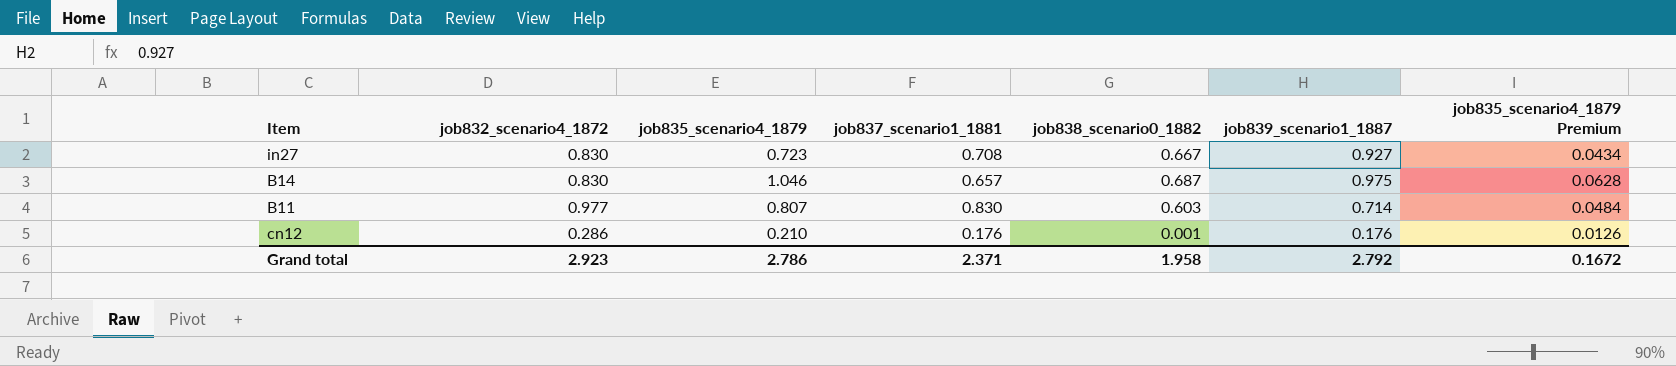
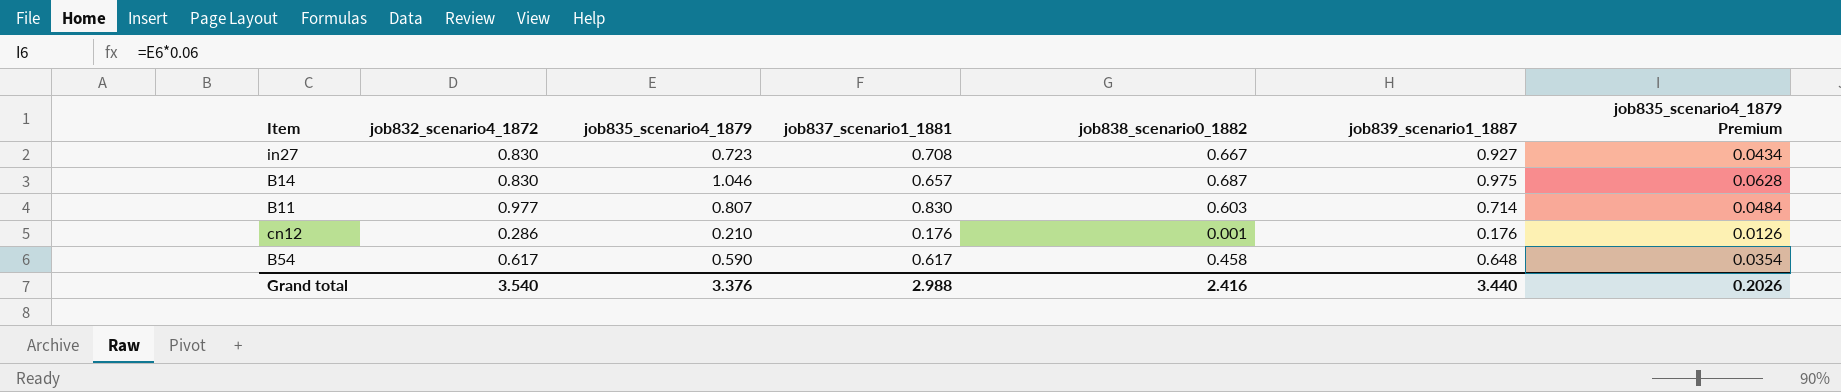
row B54: none -> 0.617 | 0.590 | 0.617 | 0.458 | 0.648 | 0.0354
Grand total | job832_scenario4_1872: 2.923 -> 3.540
Grand total | job835_scenario4_1879: 2.786 -> 3.376
Grand total | job837_scenario1_1881: 2.371 -> 2.988
Grand total | job838_scenario0_1882: 1.958 -> 2.416
Grand total | job839_scenario1_1887: 2.792 -> 3.440
Grand total | job835_scenario4_1879 Premium: 0.1672 -> 0.2026

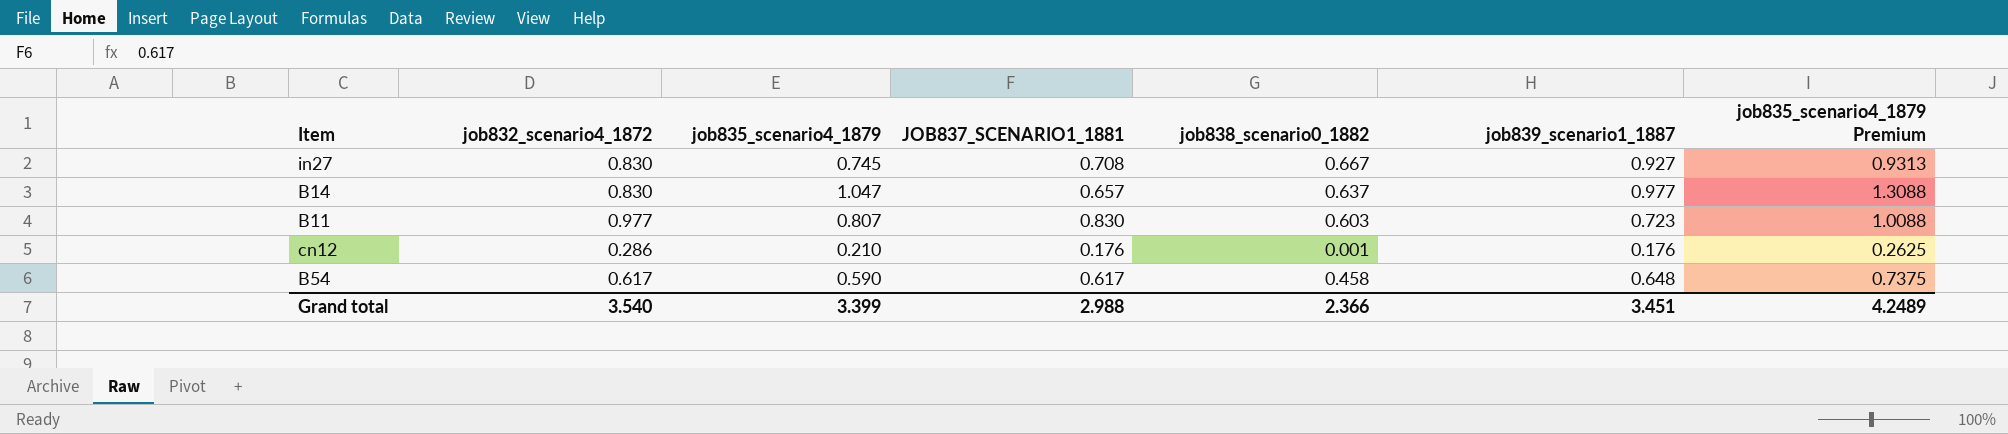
column name: job837_scenario1_1881 -> JOB837_SCENARIO1_1881
column job835_scenario4_1879 Premium | formula: [job835_scenario4_1879] * 0.06 -> [job835_scenario4_1879] * 1.25
in27 | job835_scenario4_1879: 0.723 -> 0.745
B14 | job835_scenario4_1879: 1.046 -> 1.047
B14 | job838_scenario0_1882: 0.687 -> 0.637
B14 | job839_scenario1_1887: 0.975 -> 0.977
B11 | job839_scenario1_1887: 0.714 -> 0.723
Grand total | job835_scenario4_1879: 3.376 -> 3.399
Grand total | job838_scenario0_1882: 2.416 -> 2.366
Grand total | job839_scenario1_1887: 3.440 -> 3.451
Grand total | job835_scenario4_1879 Premium: 0.2026 -> 4.2489

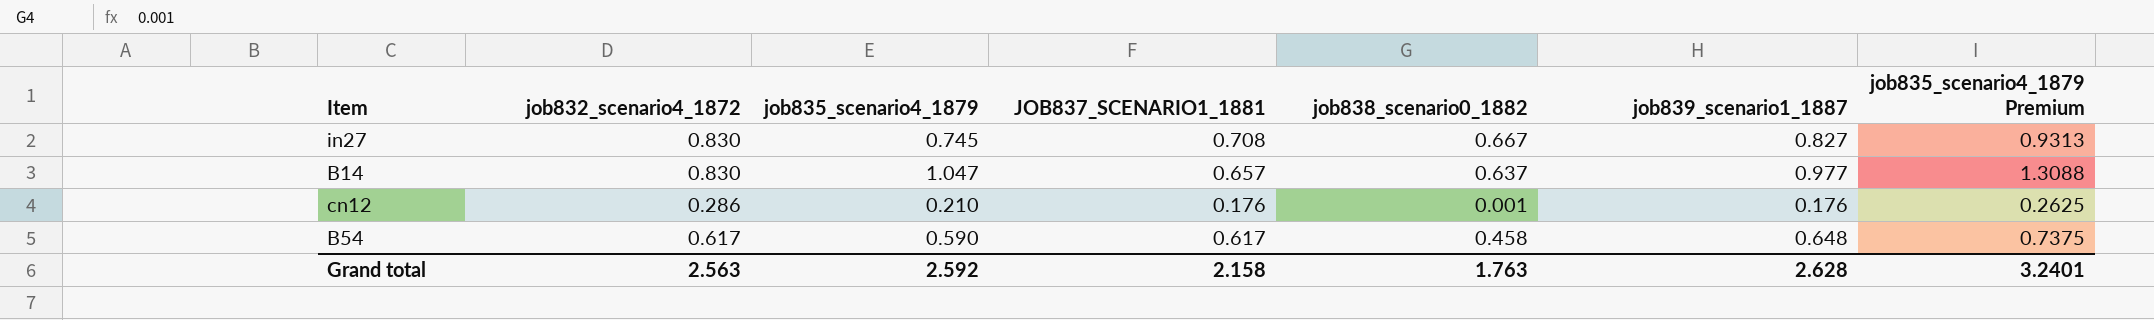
row B11: 0.977 | 0.807 | 0.830 | 0.603 | 0.723 | 1.0088 -> none
in27 | job839_scenario1_1887: 0.927 -> 0.827
Grand total | job832_scenario4_1872: 3.540 -> 2.563
Grand total | job835_scenario4_1879: 3.399 -> 2.592
Grand total | JOB837_SCENARIO1_1881: 2.988 -> 2.158
Grand total | job838_scenario0_1882: 2.366 -> 1.763
Grand total | job839_scenario1_1887: 3.451 -> 2.628
Grand total | job835_scenario4_1879 Premium: 4.2489 -> 3.2401

